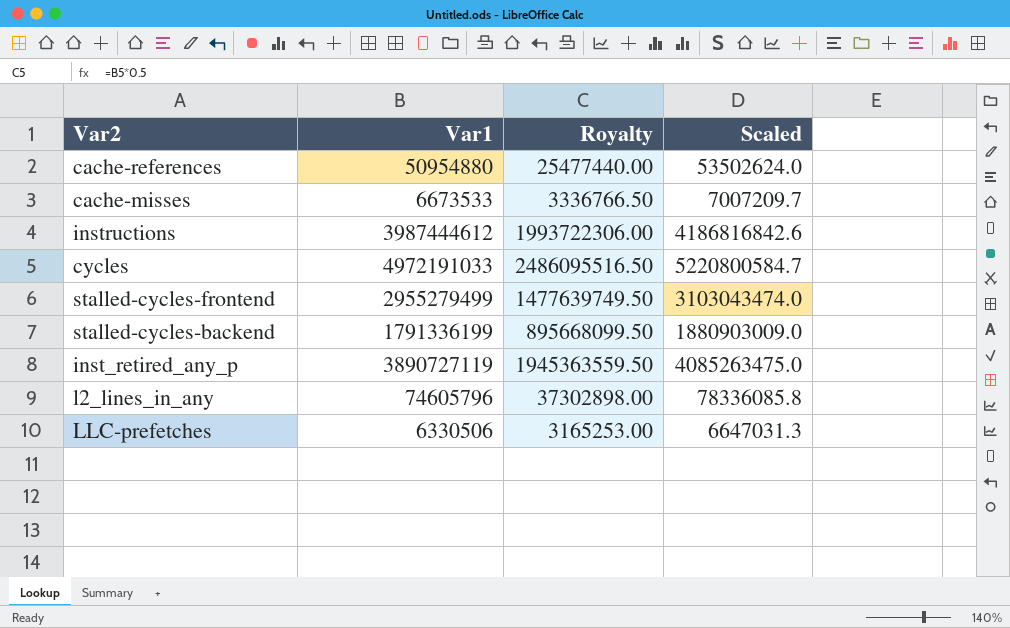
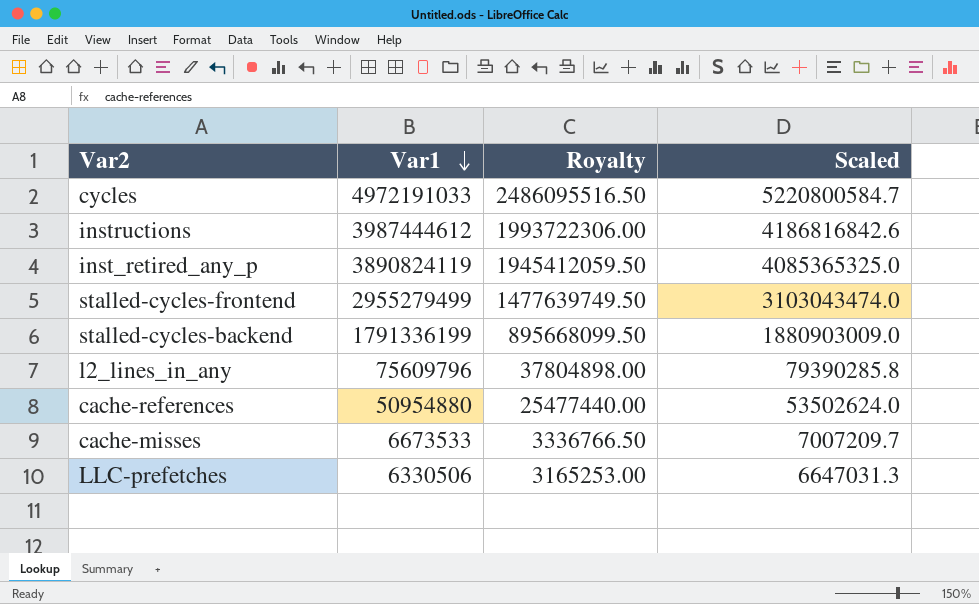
row order: none -> Var1 descending
inst_retired_any_p | Var1: 3890727119 -> 3890824119
inst_retired_any_p | Royalty: 1945363559.50 -> 1945412059.50
inst_retired_any_p | Scaled: 4085263475.0 -> 4085365325.0
l2_lines_in_any | Var1: 74605796 -> 75609796
l2_lines_in_any | Royalty: 37302898.00 -> 37804898.00
l2_lines_in_any | Scaled: 78336085.8 -> 79390285.8

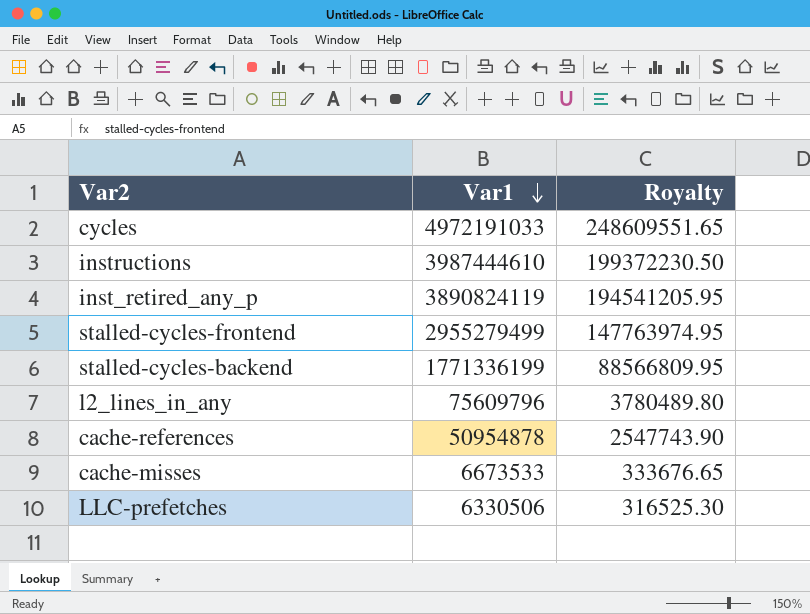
column Scaled | formula: [Var1] * 1.05 -> none
column Royalty | formula: [Var1] * 0.5 -> [Var1] * 0.05
instructions | Var1: 3987444612 -> 3987444610
stalled-cycles-backend | Var1: 1791336199 -> 1771336199
cache-references | Var1: 50954880 -> 50954878

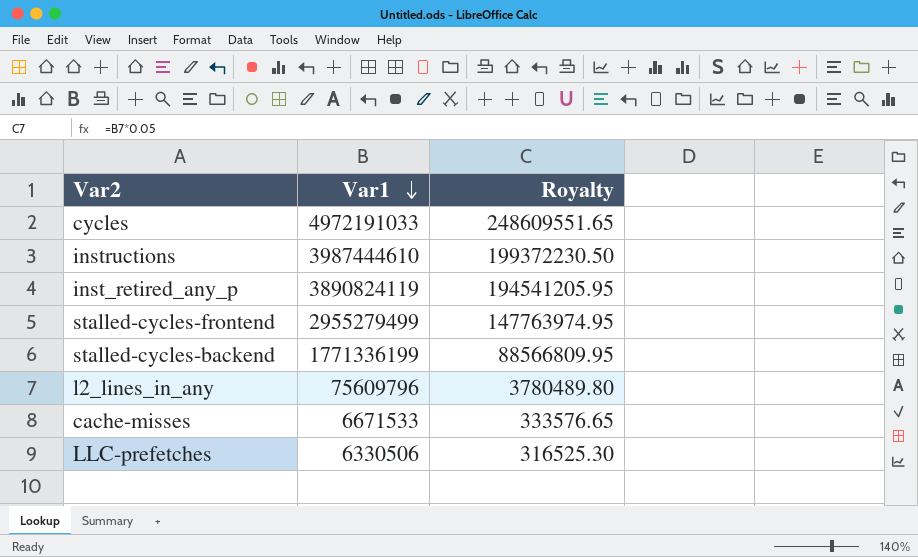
row cache-references: 50954878 | 2547743.90 -> none
cache-misses | Var1: 6673533 -> 6671533
cache-misses | Royalty: 333676.65 -> 333576.65

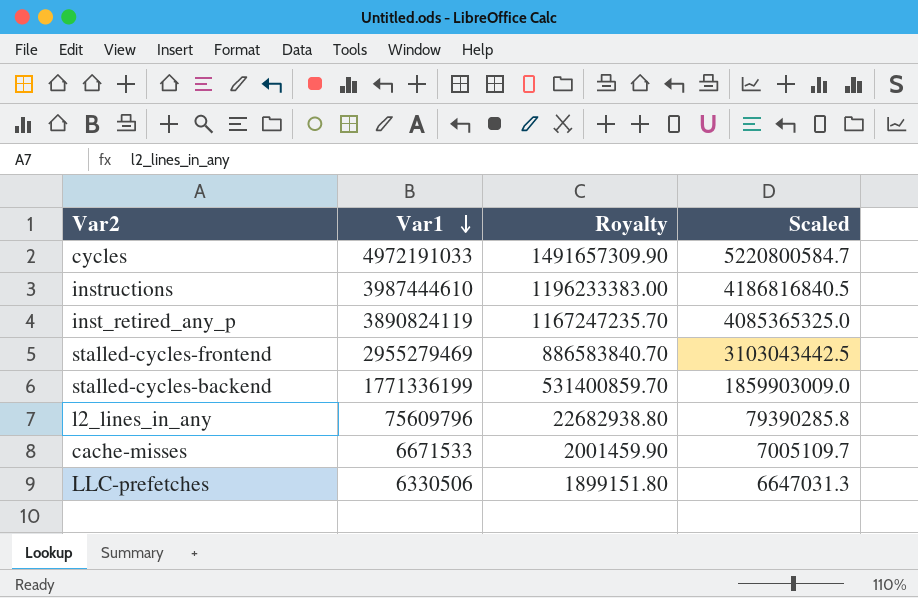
column Royalty | formula: [Var1] * 0.05 -> [Var1] * 0.3
column Scaled | formula: none -> [Var1] * 1.05
stalled-cycles-frontend | Var1: 2955279499 -> 2955279469

